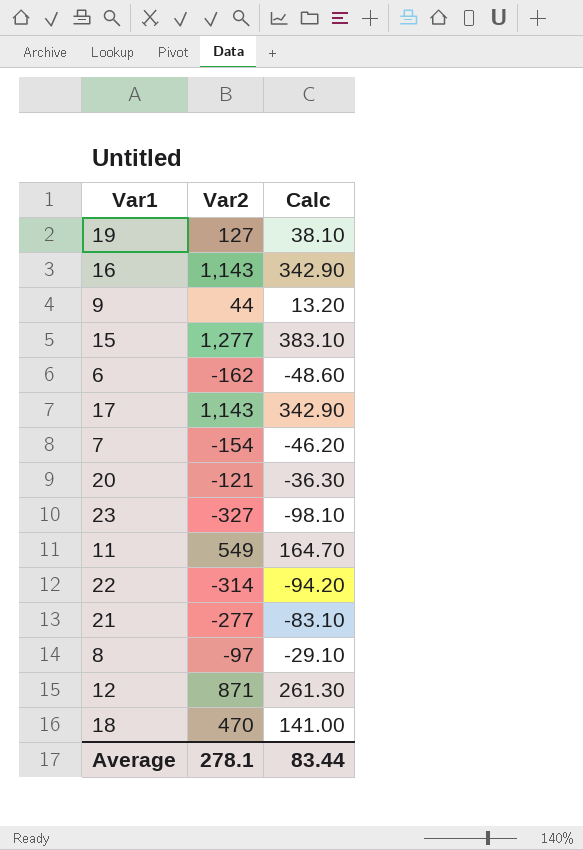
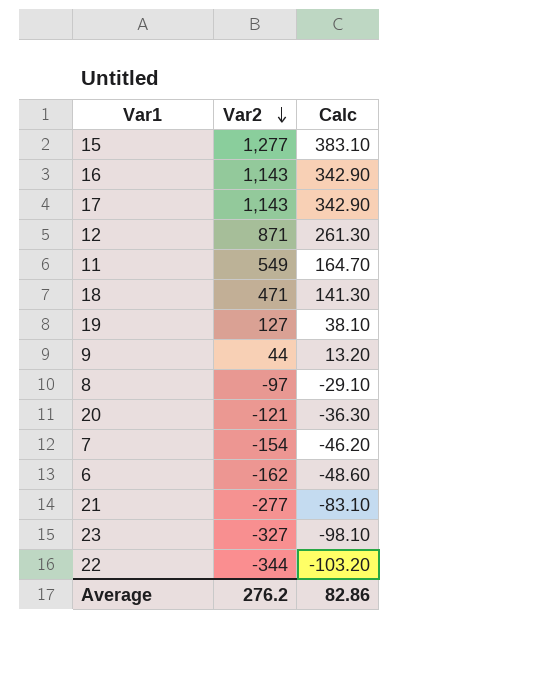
row order: none -> Var2 descending
18 | Var2: 470 -> 471
18 | Calc: 141.00 -> 141.30
22 | Var2: -314 -> -344
22 | Calc: -94.20 -> -103.20
Average | Var2: 278.1 -> 276.2
Average | Calc: 83.44 -> 82.86

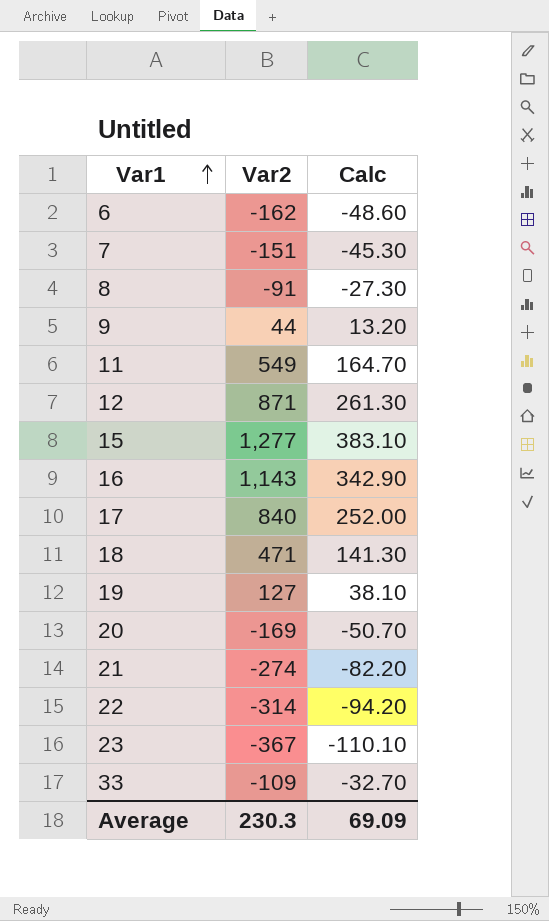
row order: Var2 descending -> Var1 ascending
7 | Var2: -154 -> -151
7 | Calc: -46.20 -> -45.30
8 | Var2: -97 -> -91
8 | Calc: -29.10 -> -27.30
17 | Var2: 1,143 -> 840
17 | Calc: 342.90 -> 252.00
20 | Var2: -121 -> -169
20 | Calc: -36.30 -> -50.70
21 | Var2: -277 -> -274
21 | Calc: -83.10 -> -82.20
22 | Var2: -344 -> -314
22 | Calc: -103.20 -> -94.20
23 | Var2: -327 -> -367
23 | Calc: -98.10 -> -110.10
row 33: none -> -109 | -32.70
Average | Var2: 276.2 -> 230.3
Average | Calc: 82.86 -> 69.09

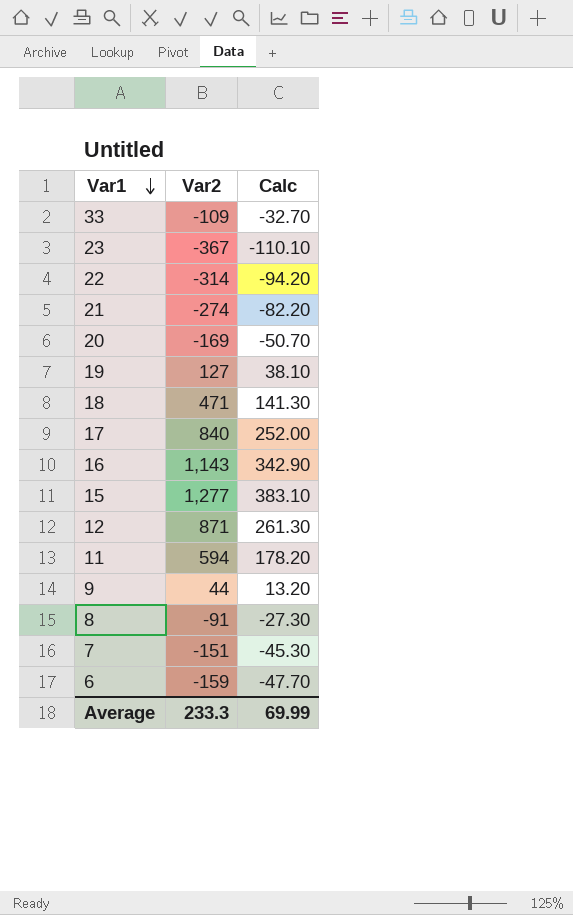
row order: Var1 ascending -> Var1 descending
11 | Var2: 549 -> 594
11 | Calc: 164.70 -> 178.20
6 | Var2: -162 -> -159
6 | Calc: -48.60 -> -47.70
Average | Var2: 230.3 -> 233.3
Average | Calc: 69.09 -> 69.99

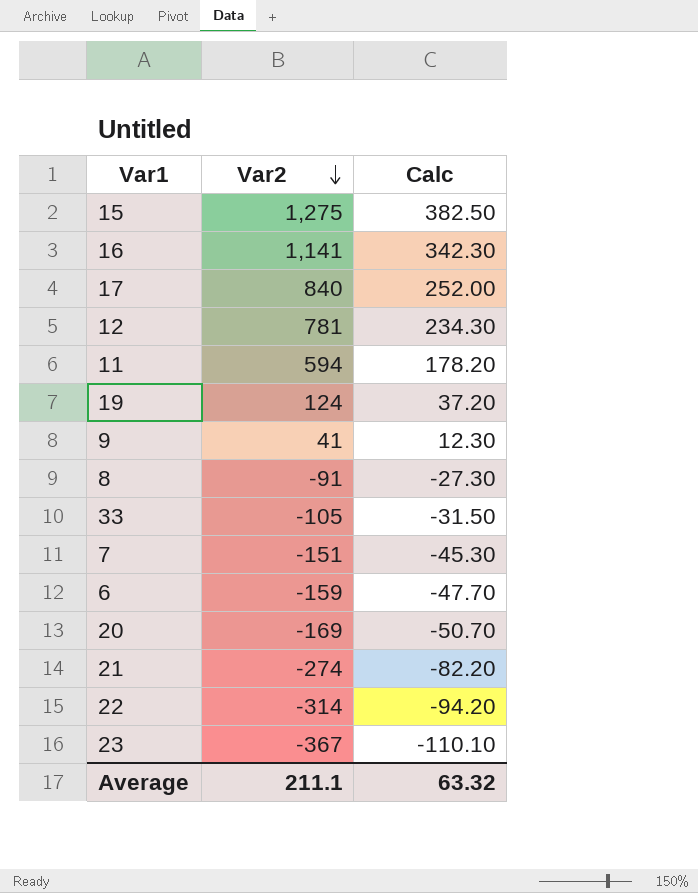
row order: Var1 descending -> Var2 descending
row 18: 471 | 141.30 -> none
15 | Var2: 1,277 -> 1,275
15 | Calc: 383.10 -> 382.50
16 | Var2: 1,143 -> 1,141
16 | Calc: 342.90 -> 342.30
12 | Var2: 871 -> 781
12 | Calc: 261.30 -> 234.30
19 | Var2: 127 -> 124
19 | Calc: 38.10 -> 37.20
9 | Var2: 44 -> 41
9 | Calc: 13.20 -> 12.30
33 | Var2: -109 -> -105
33 | Calc: -32.70 -> -31.50
Average | Var2: 233.3 -> 211.1
Average | Calc: 69.99 -> 63.32

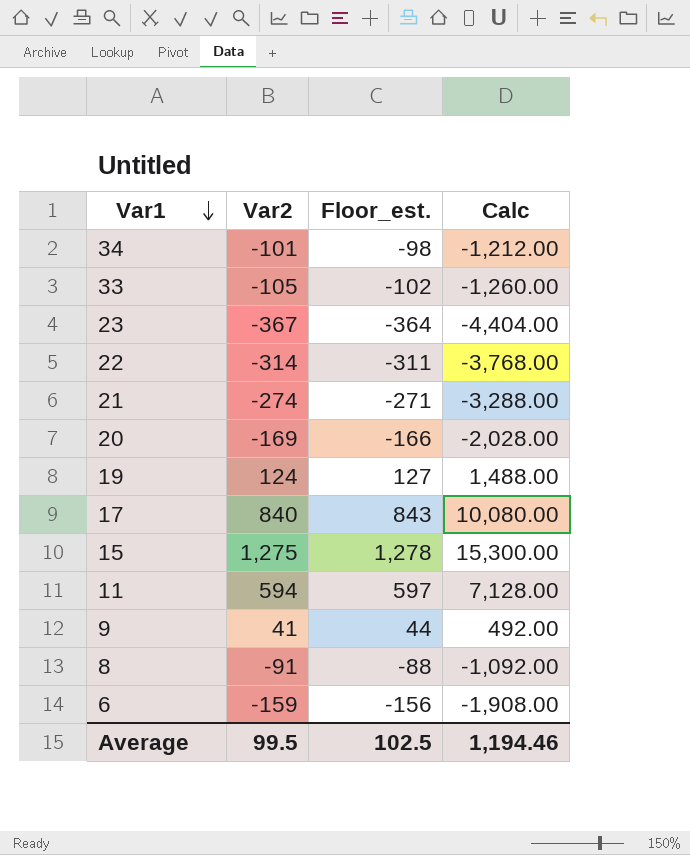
row order: Var2 descending -> Var1 descending
column Floor_est. | formula: none -> [Var2] + 3
column Calc | formula: [Var2] * 0.3 -> [Var2] * 12
row 16: 1,141 | 342.30 -> none
row 12: 781 | 234.30 -> none
row 7: -151 | -45.30 -> none
row 34: none -> -101 | -98 | -1,212.00
Average | Var2: 211.1 -> 99.5
Average | Calc: 63.32 -> 1,194.46

